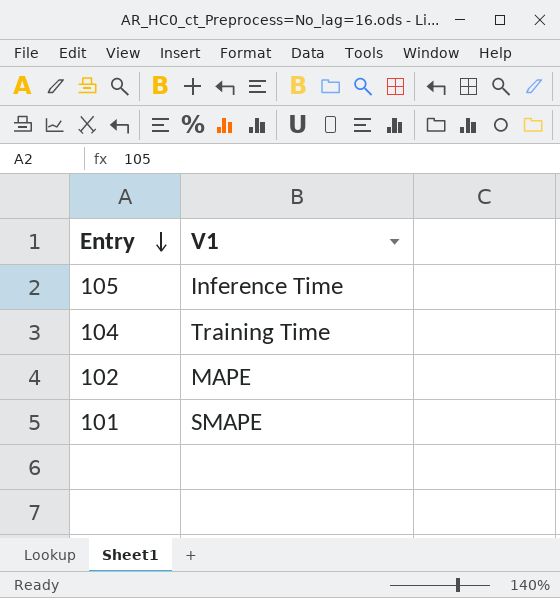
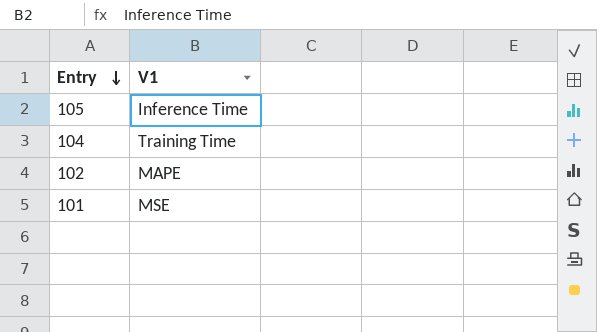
101 | V1: SMAPE -> MSE

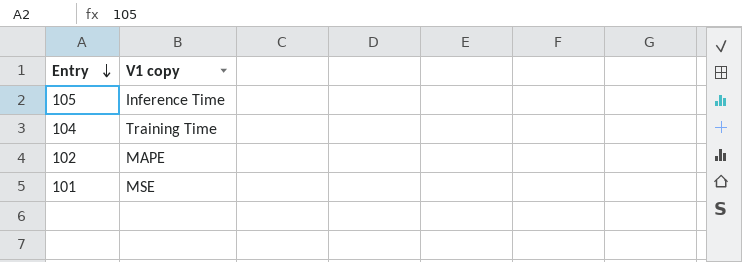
column name: V1 -> V1 copy

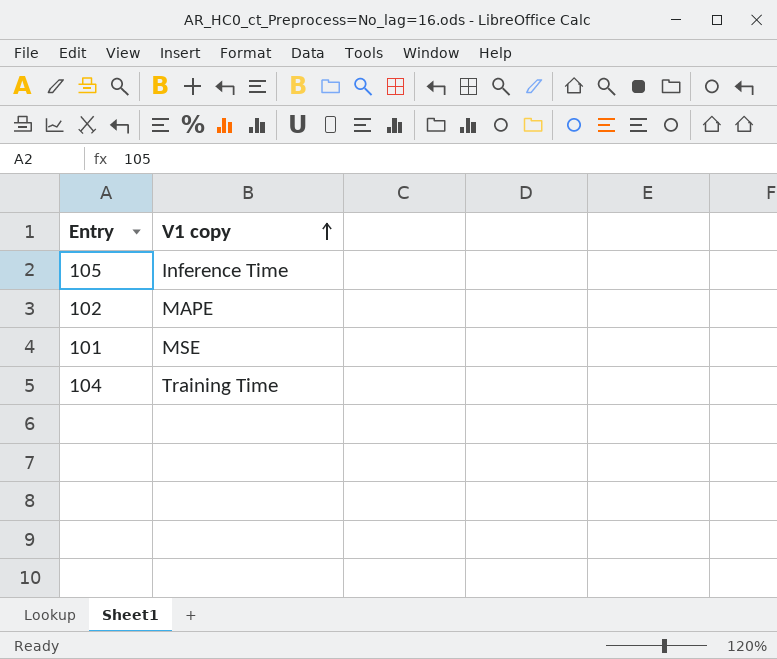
row order: Entry descending -> V1 copy ascending

